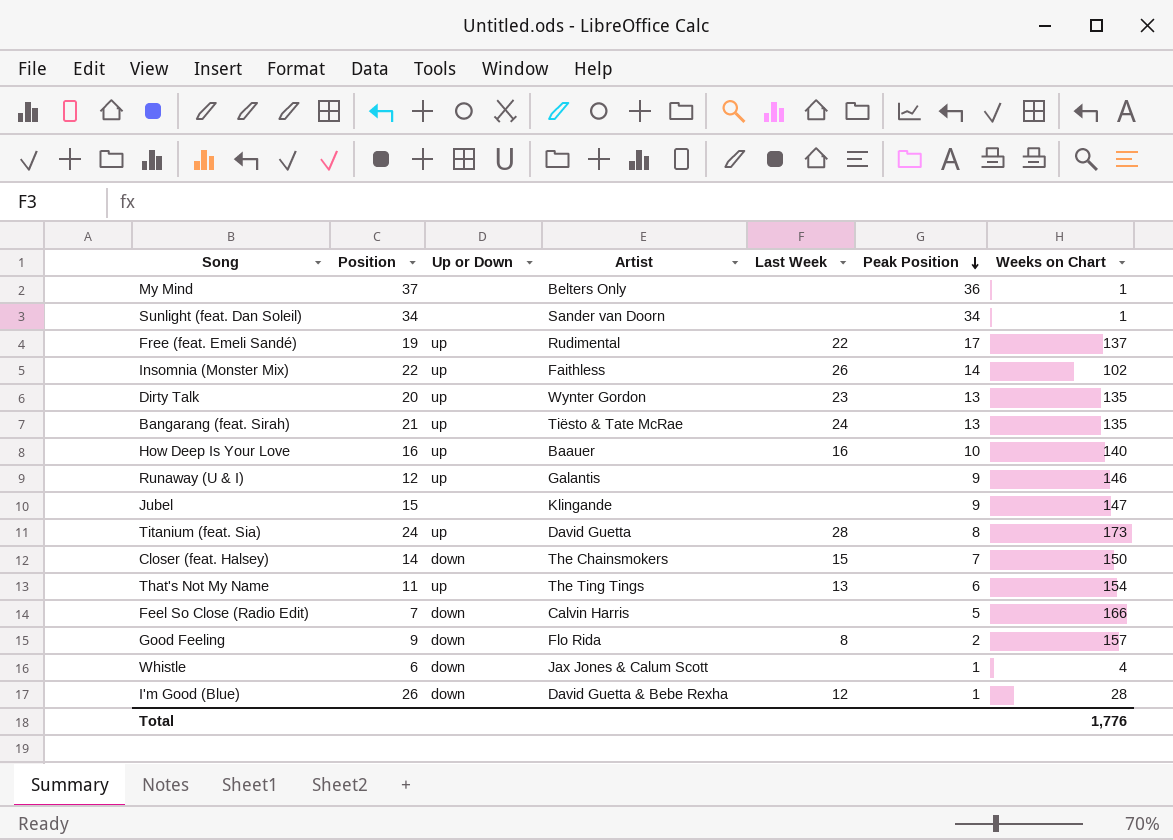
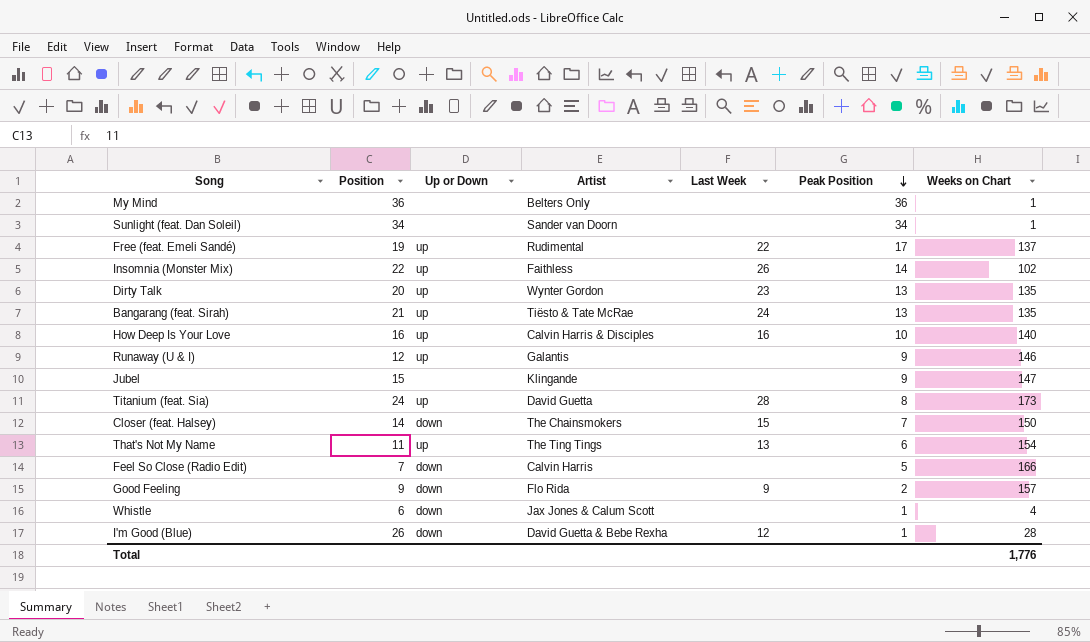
My Mind | Position: 37 -> 36
How Deep Is Your Love | Artist: Baauer -> Calvin Harris & Disciples
Good Feeling | Last Week: 8 -> 9

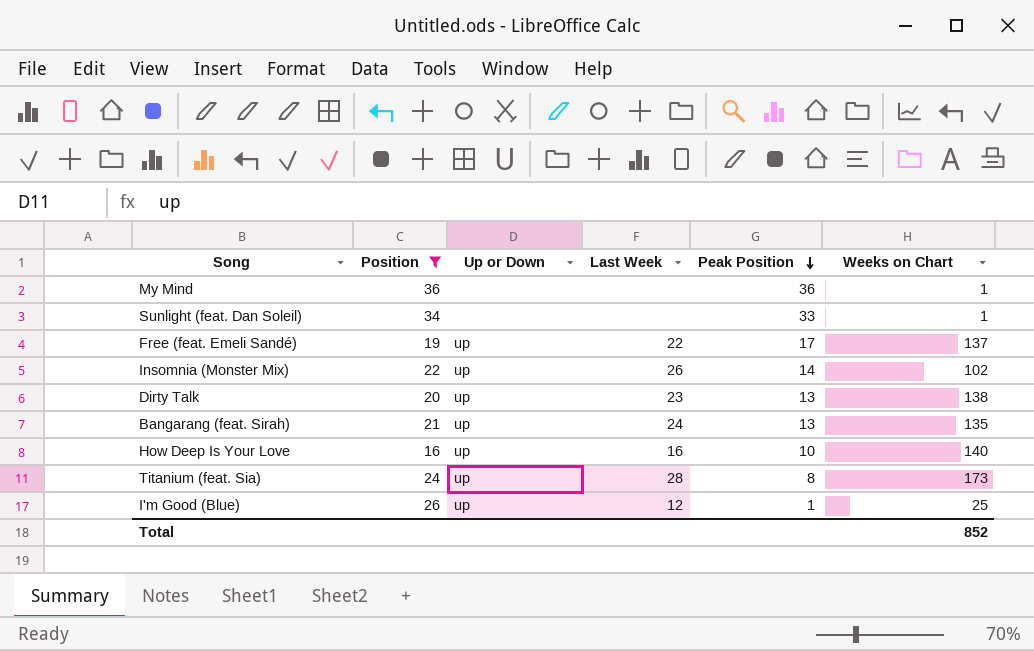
filter: none -> Position >= 16
column Artist | position: 4 -> none
Sunlight (feat. Dan Soleil) | Peak Position: 34 -> 33
Dirty Talk | Weeks on Chart: 135 -> 138
I'm Good (Blue) | Up or Down: down -> up
I'm Good (Blue) | Weeks on Chart: 28 -> 25
Total | Weeks on Chart: 1,776 -> 852

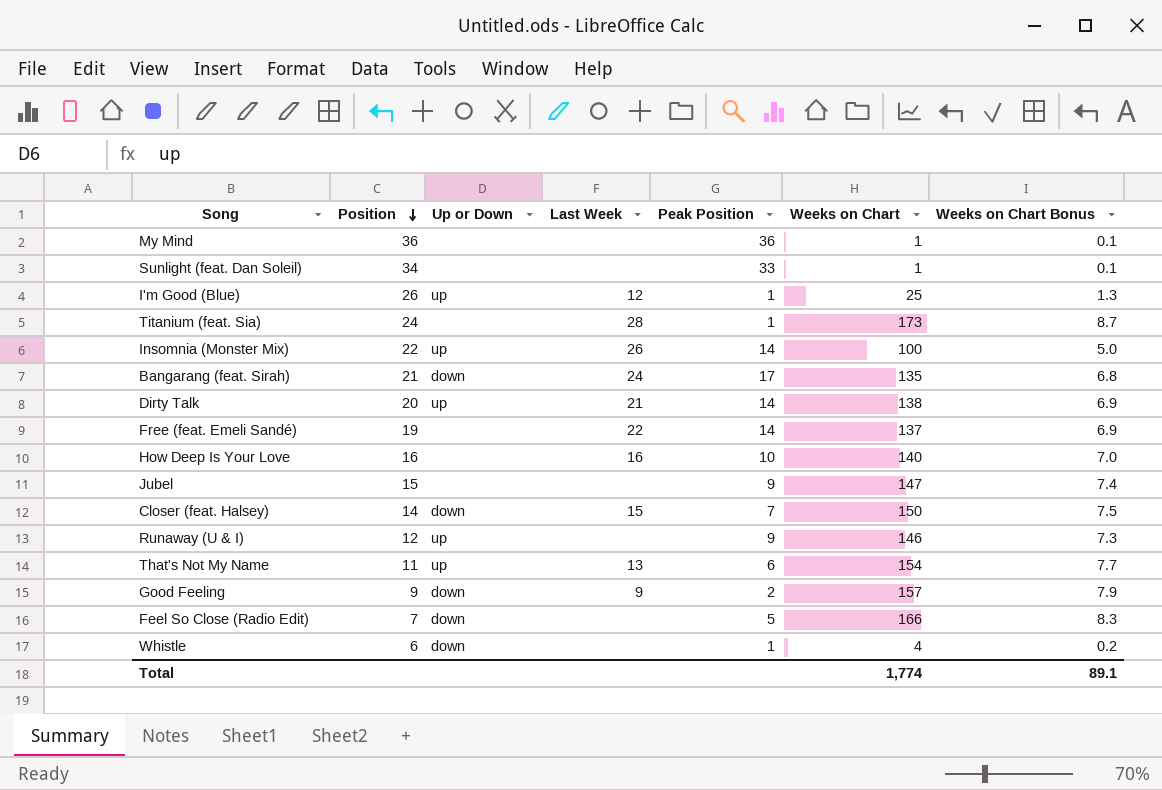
filter: Position >= 16 -> none
row order: Peak Position descending -> Position descending
column Weeks on Chart Bonus | formula: none -> [Weeks on Chart] * 0.05
Titanium (feat. Sia) | Up or Down: up -> none
Titanium (feat. Sia) | Peak Position: 8 -> 1
Insomnia (Monster Mix) | Weeks on Chart: 102 -> 100
Bangarang (feat. Sirah) | Up or Down: up -> down
Bangarang (feat. Sirah) | Peak Position: 13 -> 17
Dirty Talk | Last Week: 23 -> 21
Dirty Talk | Peak Position: 13 -> 14
Free (feat. Emeli Sandé) | Up or Down: up -> none
Free (feat. Emeli Sandé) | Peak Position: 17 -> 14
How Deep Is Your Love | Up or Down: up -> none
Total | Weeks on Chart: 852 -> 1,774

